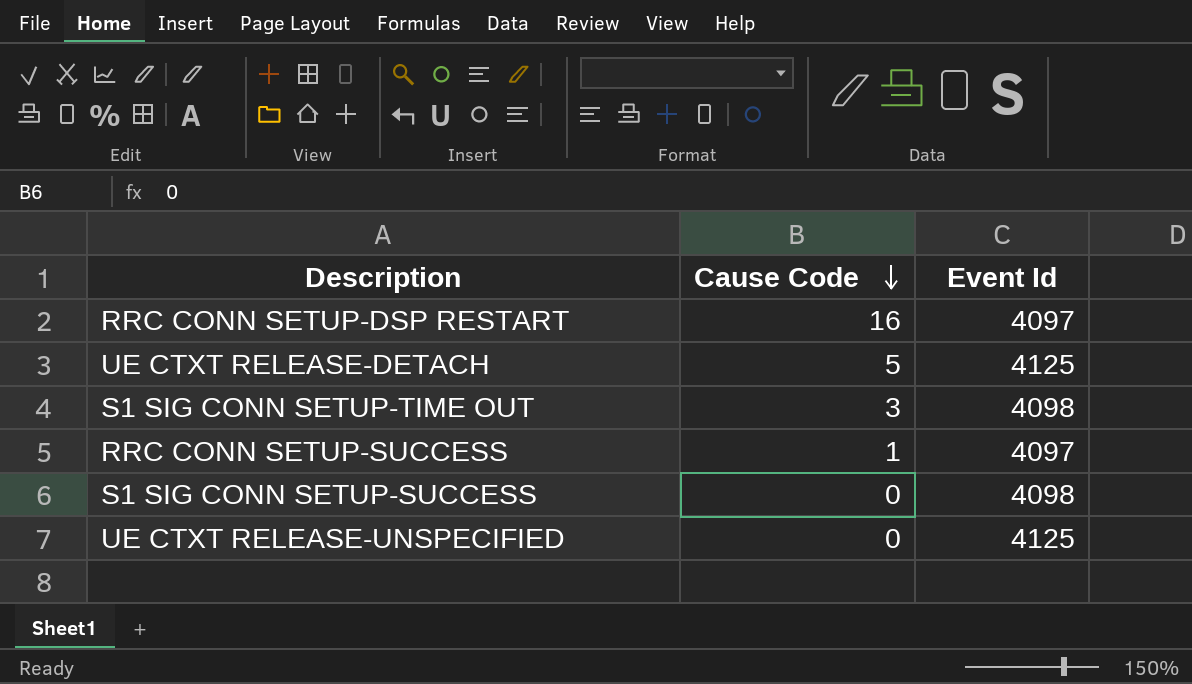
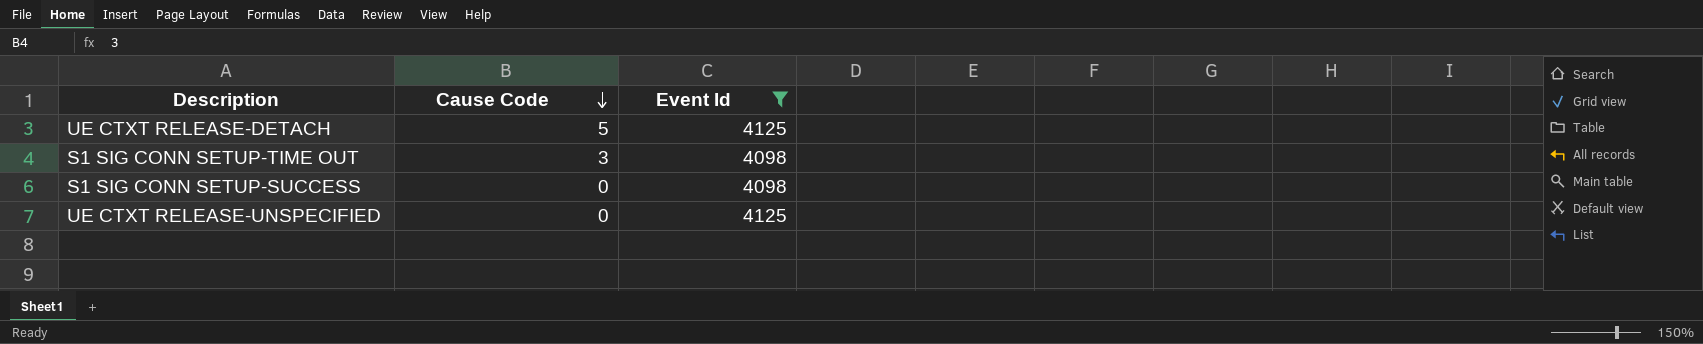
filter: none -> Event Id != 4097

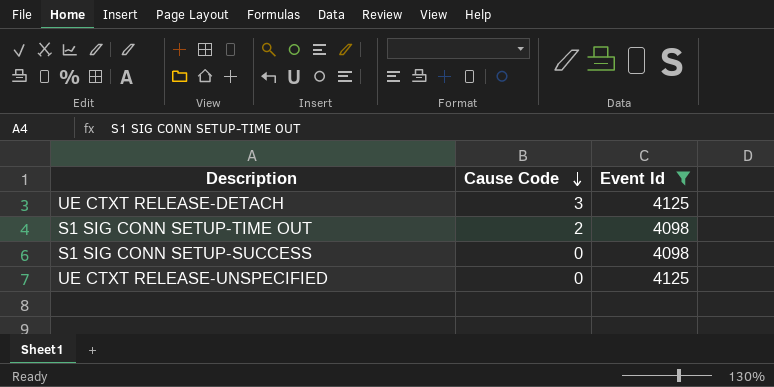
UE CTXT RELEASE-DETACH | Cause Code: 5 -> 3
S1 SIG CONN SETUP-TIME OUT | Cause Code: 3 -> 2

